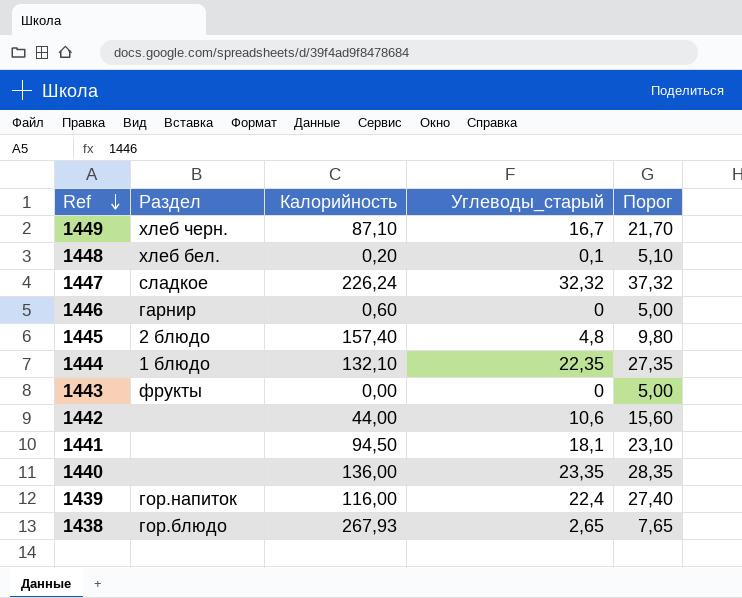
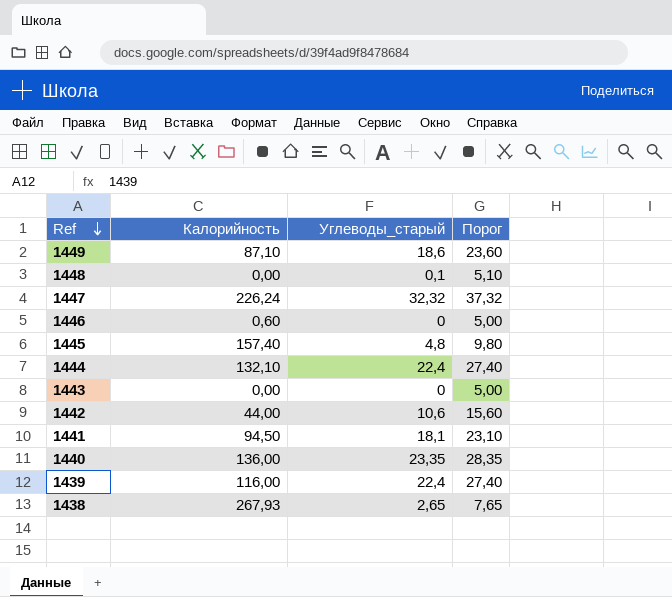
column Раздел | position: 2 -> none
1449 | Углеводы_старый: 16,7 -> 18,6
1449 | Порог: 21,70 -> 23,60
1448 | Калорийность: 0,20 -> 0,00
1444 | Углеводы_старый: 22,35 -> 22,4
1444 | Порог: 27,35 -> 27,40

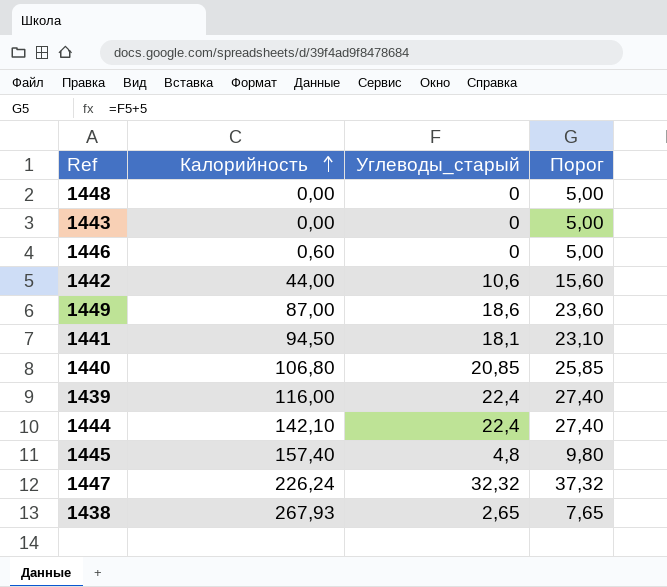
row order: Ref descending -> Калорийность ascending
1448 | Углеводы_старый: 0,1 -> 0
1448 | Порог: 5,10 -> 5,00
1449 | Калорийность: 87,10 -> 87,00
1440 | Калорийность: 136,00 -> 106,80
1440 | Углеводы_старый: 23,35 -> 20,85
1440 | Порог: 28,35 -> 25,85
1444 | Калорийность: 132,10 -> 142,10

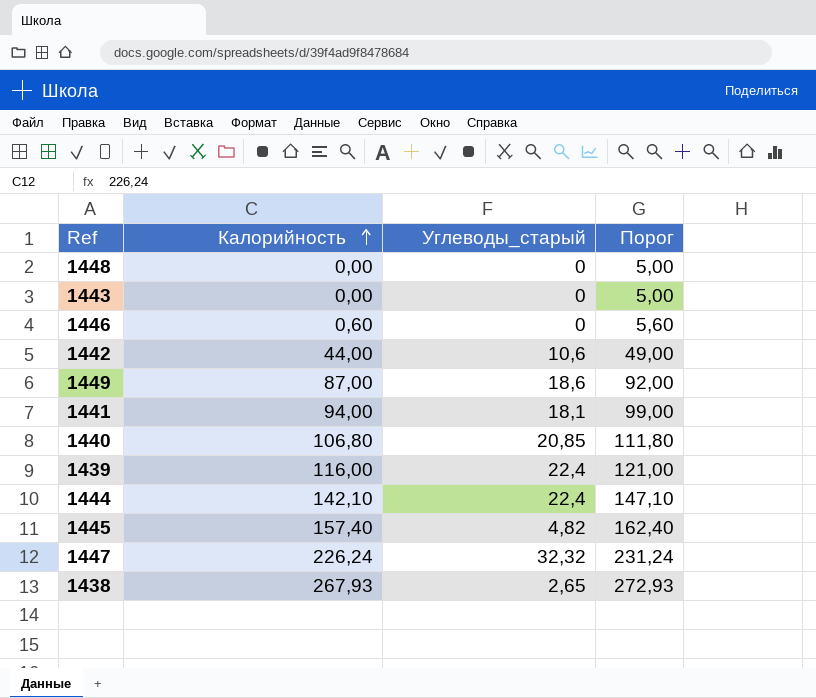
column Порог | formula: [Углеводы_старый] + 5 -> [Калорийность] + 5
1441 | Калорийность: 94,50 -> 94,00
1445 | Углеводы_старый: 4,8 -> 4,82

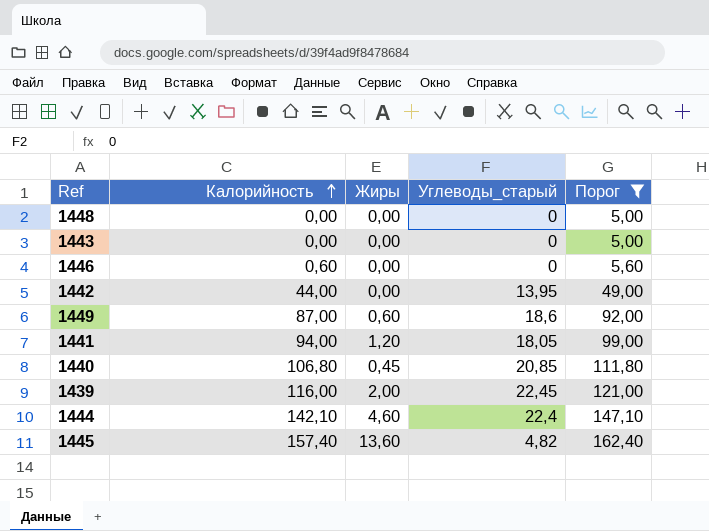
filter: none -> Порог <= 162,40
column Жиры | position: none -> 3
1442 | Углеводы_старый: 10,6 -> 13,95
1441 | Углеводы_старый: 18,1 -> 18,05
1439 | Углеводы_старый: 22,4 -> 22,45

